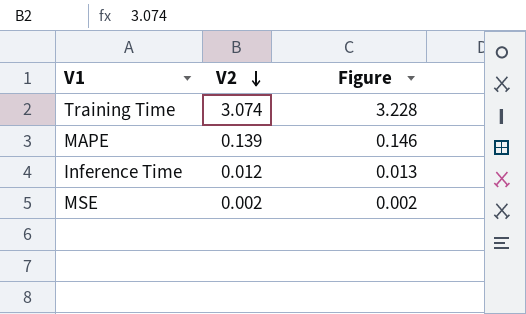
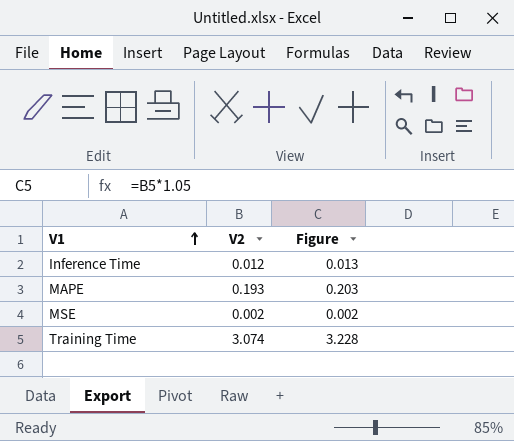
row order: V2 descending -> V1 ascending
MAPE | V2: 0.139 -> 0.193
MAPE | Figure: 0.146 -> 0.203

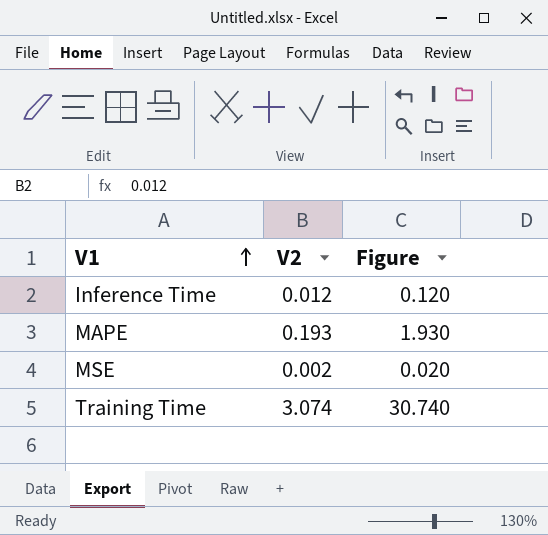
column Figure | formula: [V2] * 1.05 -> [V2] * 10

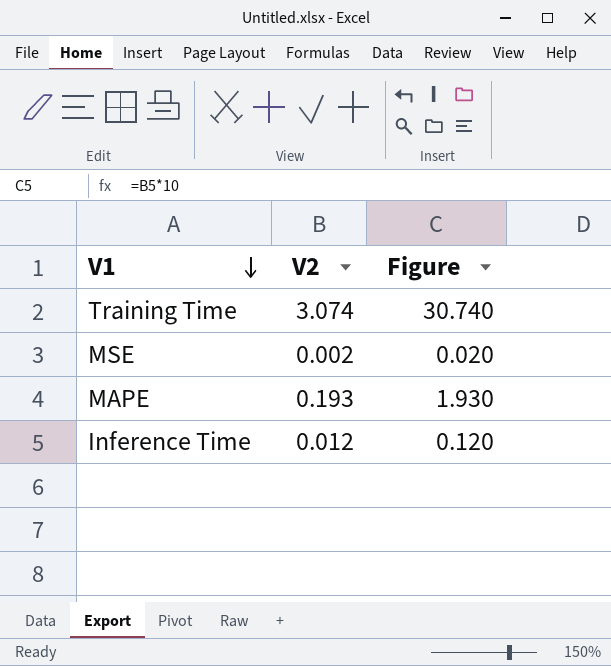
row order: V1 ascending -> V1 descending

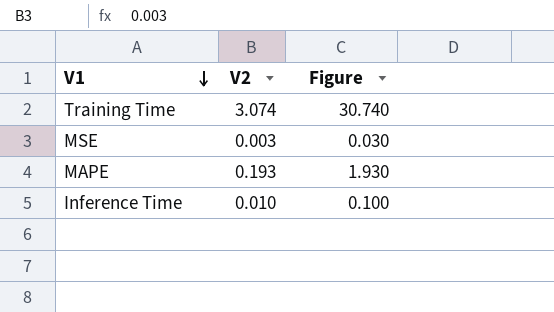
MSE | V2: 0.002 -> 0.003
MSE | Figure: 0.020 -> 0.030
Inference Time | V2: 0.012 -> 0.010
Inference Time | Figure: 0.120 -> 0.100

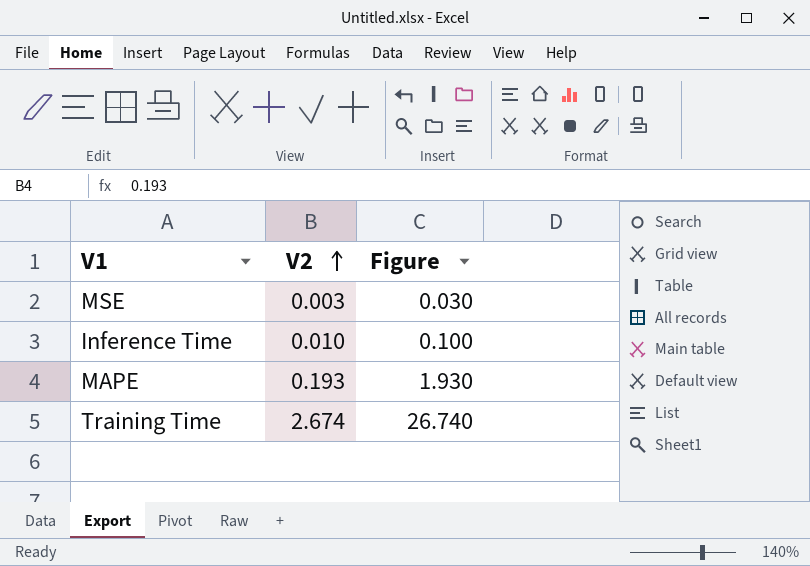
row order: V1 descending -> V2 ascending
Training Time | V2: 3.074 -> 2.674
Training Time | Figure: 30.740 -> 26.740

